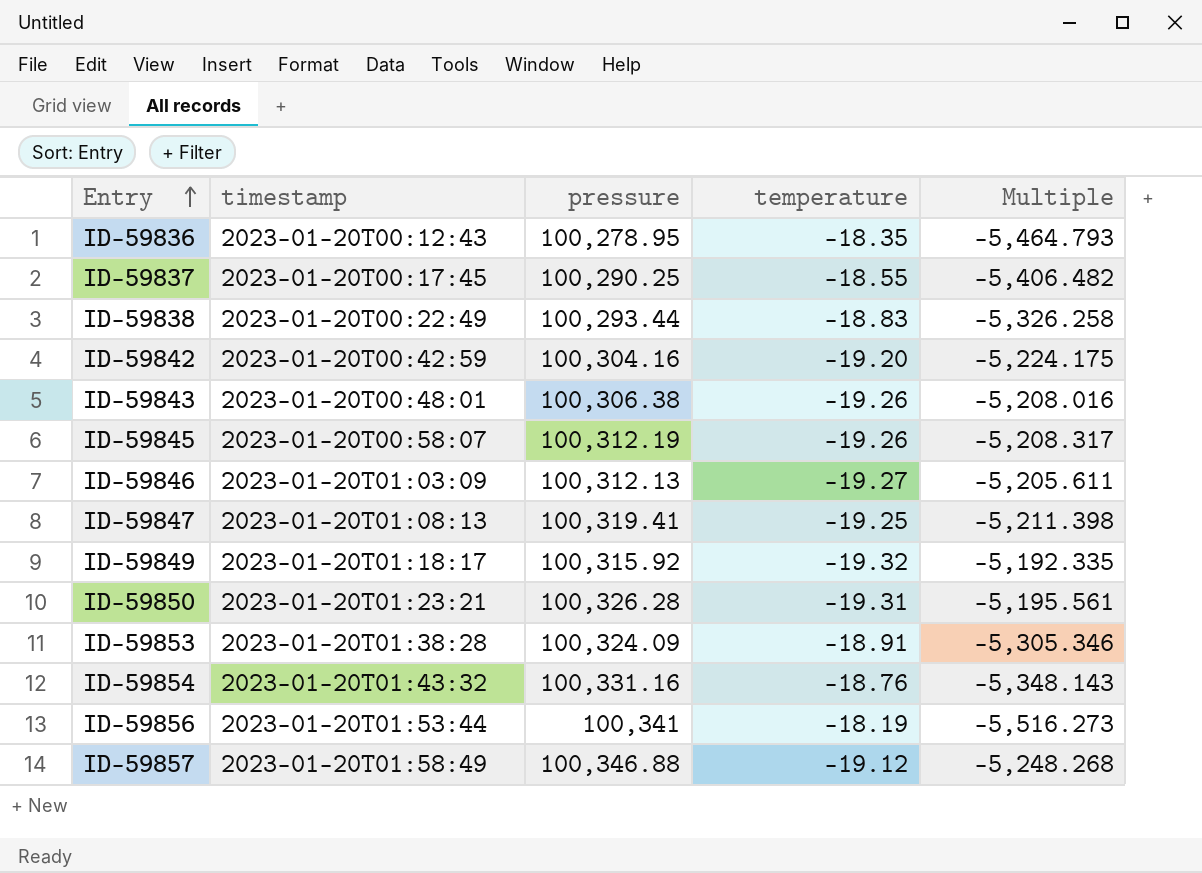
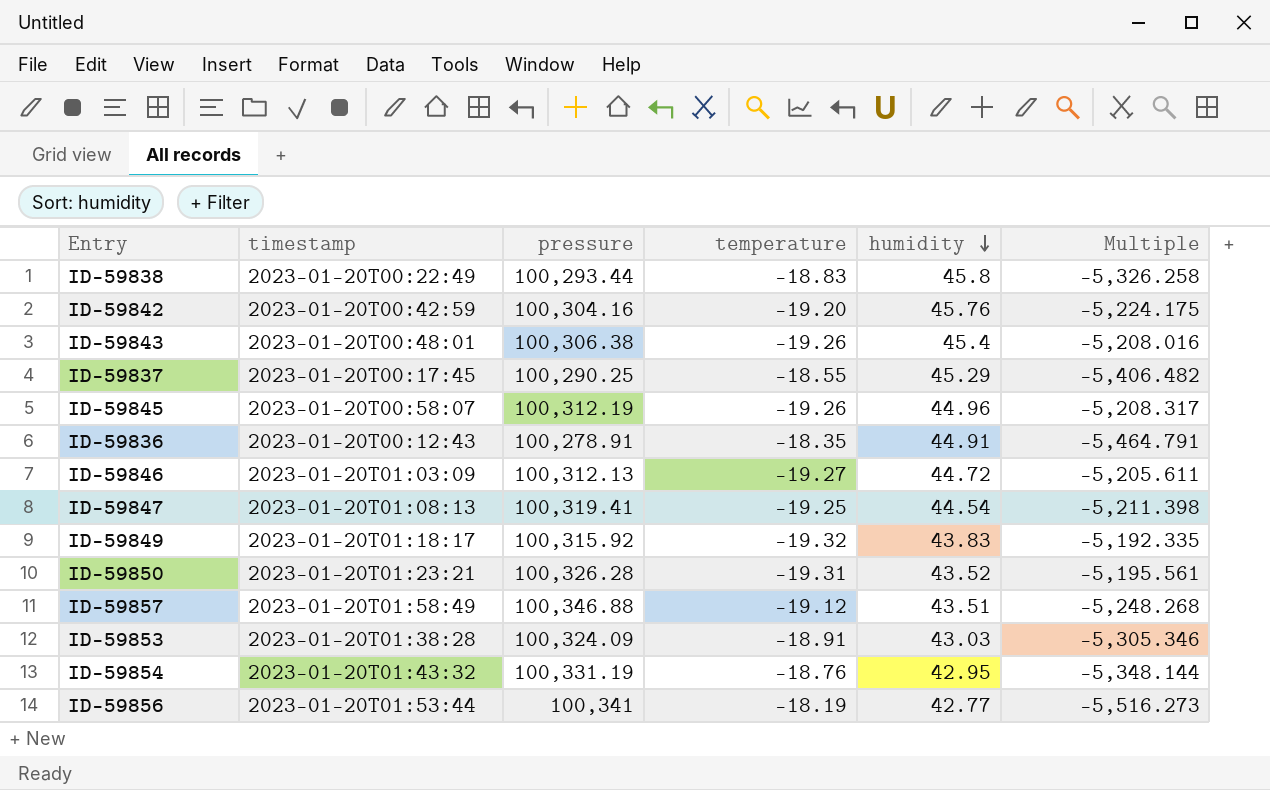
row order: Entry ascending -> humidity descending
column humidity | position: none -> 5
ID-59836 | pressure: 100,278.95 -> 100,278.91
ID-59836 | Multiple: -5,464.793 -> -5,464.791
ID-59854 | pressure: 100,331.16 -> 100,331.19
ID-59854 | Multiple: -5,348.143 -> -5,348.144

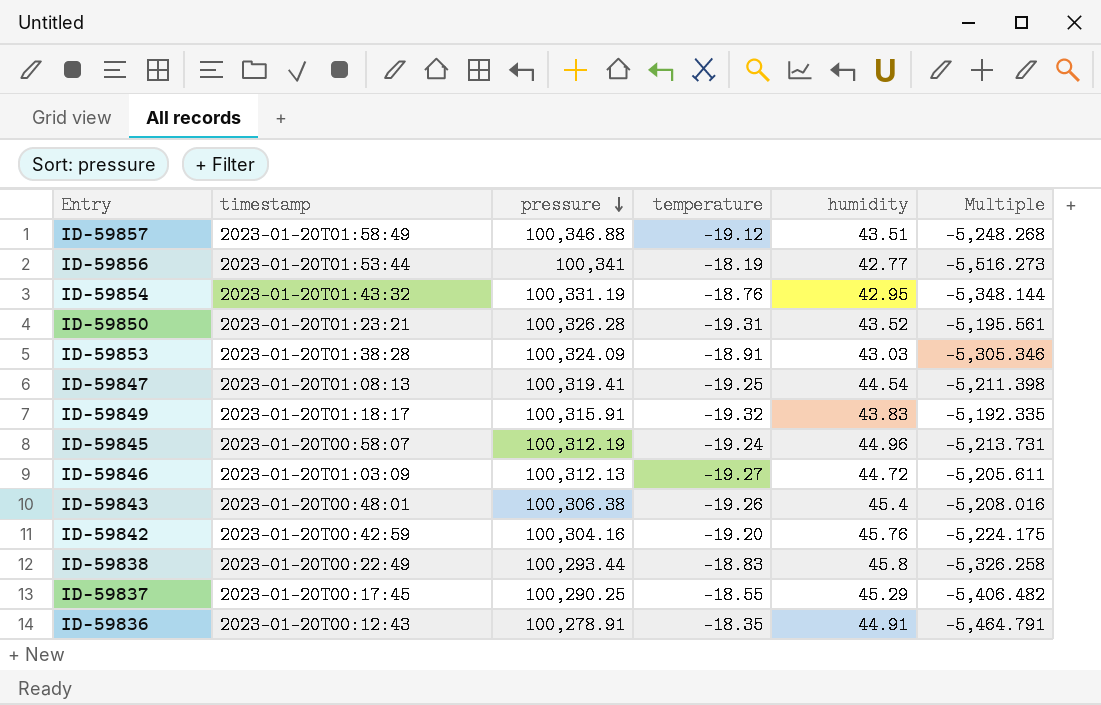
row order: humidity descending -> pressure descending
ID-59849 | pressure: 100,315.92 -> 100,315.91
ID-59845 | temperature: -19.26 -> -19.24
ID-59845 | Multiple: -5,208.317 -> -5,213.731

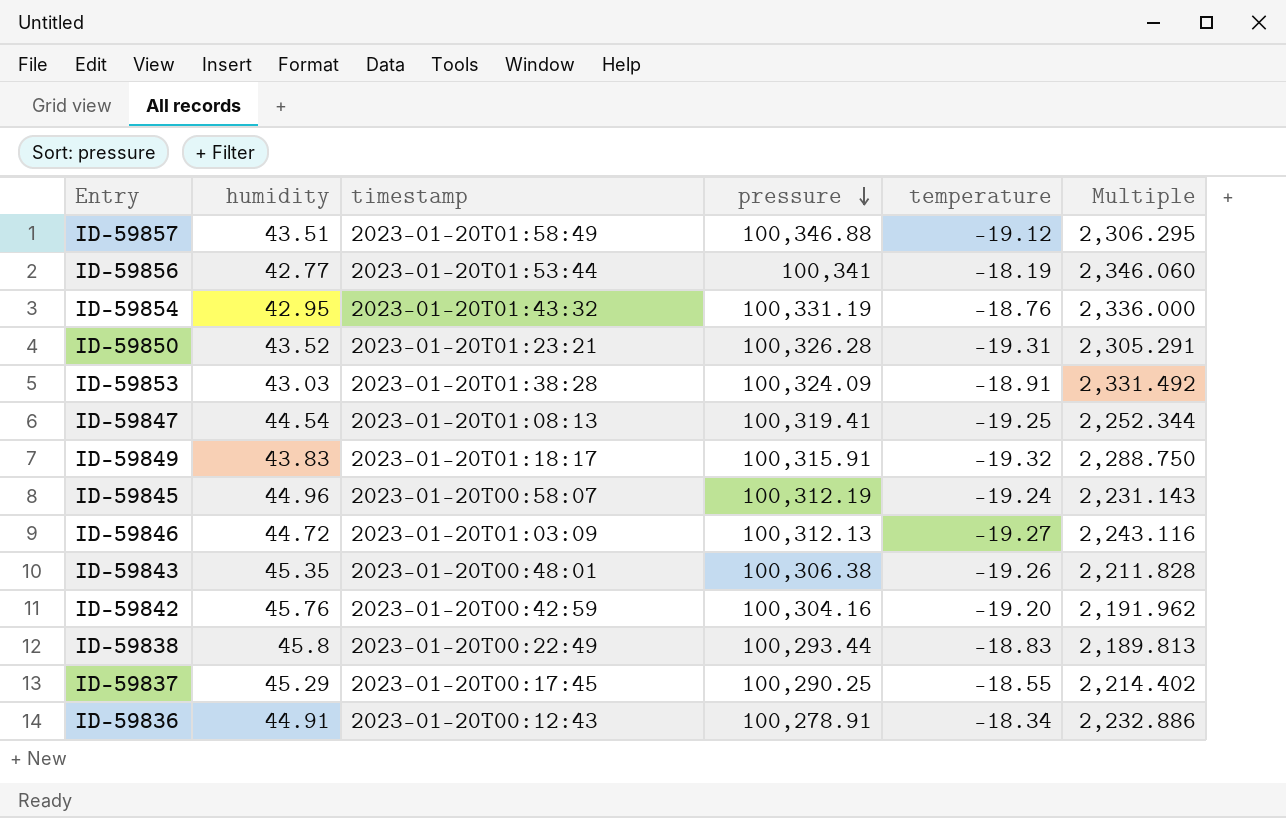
column humidity | position: 5 -> 2
column Multiple | formula: [pressure] / [temperature] -> [pressure] / [humidity]
ID-59843 | humidity: 45.4 -> 45.35
ID-59836 | temperature: -18.35 -> -18.34

